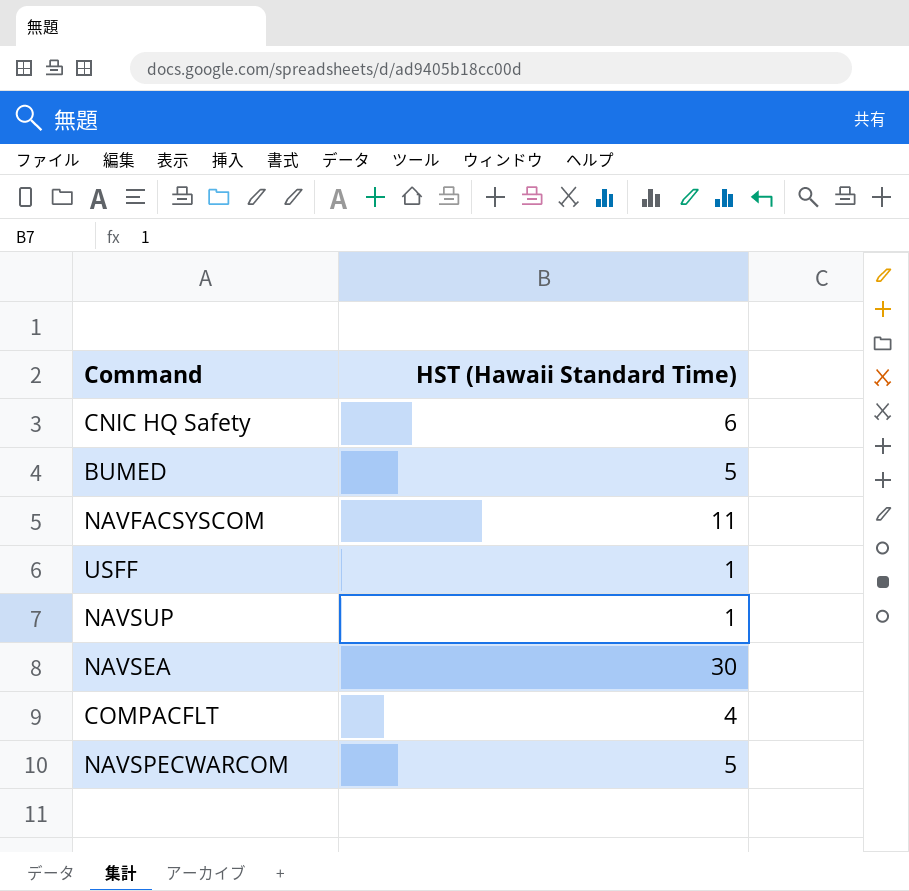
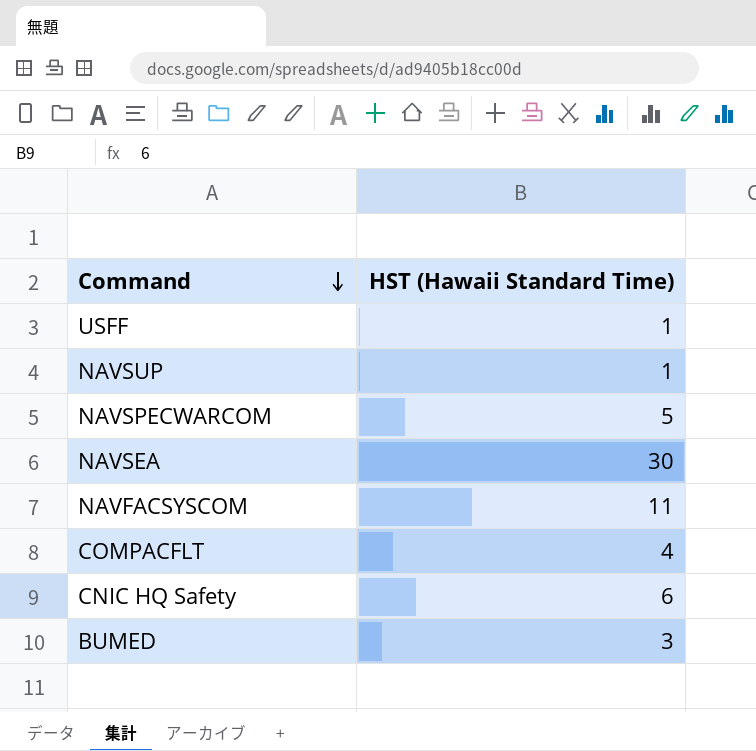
row order: none -> Command descending
BUMED | HST (Hawaii Standard Time): 5 -> 3

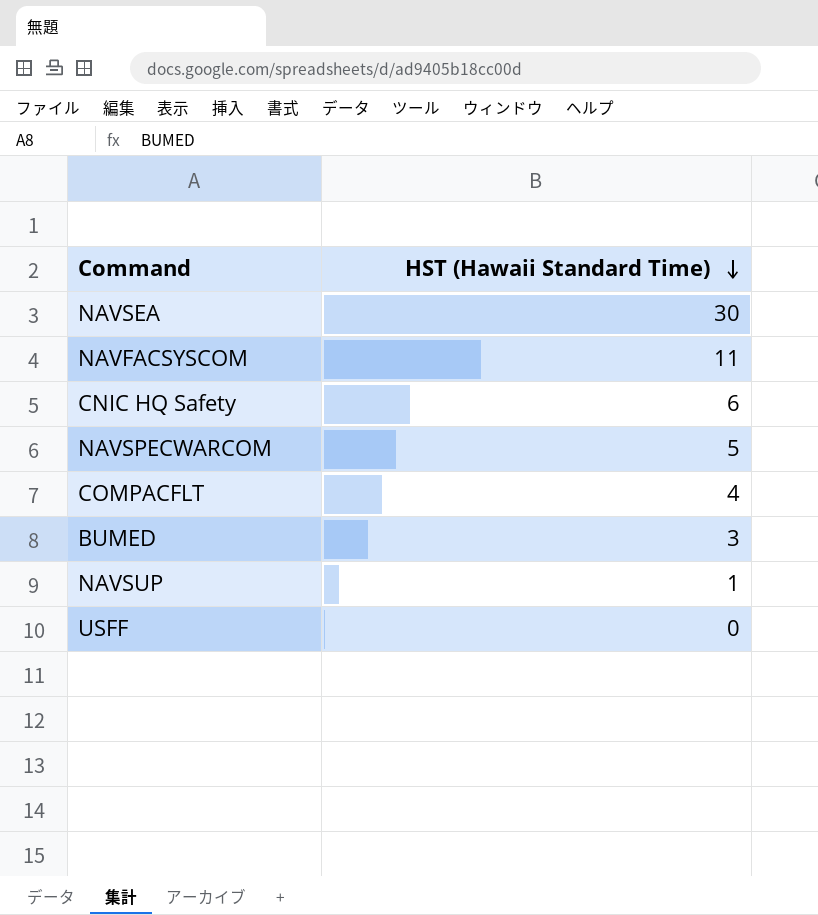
row order: Command descending -> HST (Hawaii Standard Time) descending
USFF | HST (Hawaii Standard Time): 1 -> 0

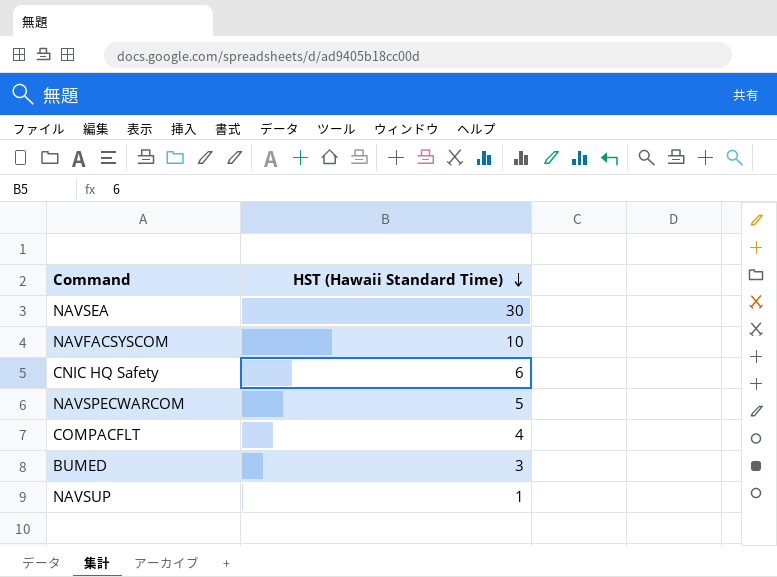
row USFF: 0 -> none
NAVFACSYSCOM | HST (Hawaii Standard Time): 11 -> 10

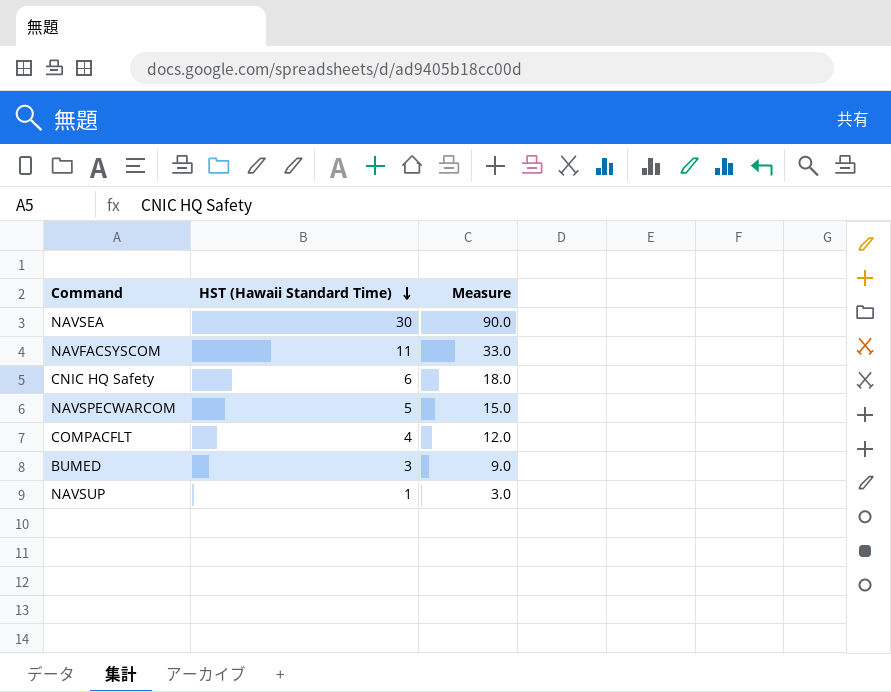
column Measure | formula: none -> [HST (Hawaii Standard Time)] * 3
NAVFACSYSCOM | HST (Hawaii Standard Time): 10 -> 11

